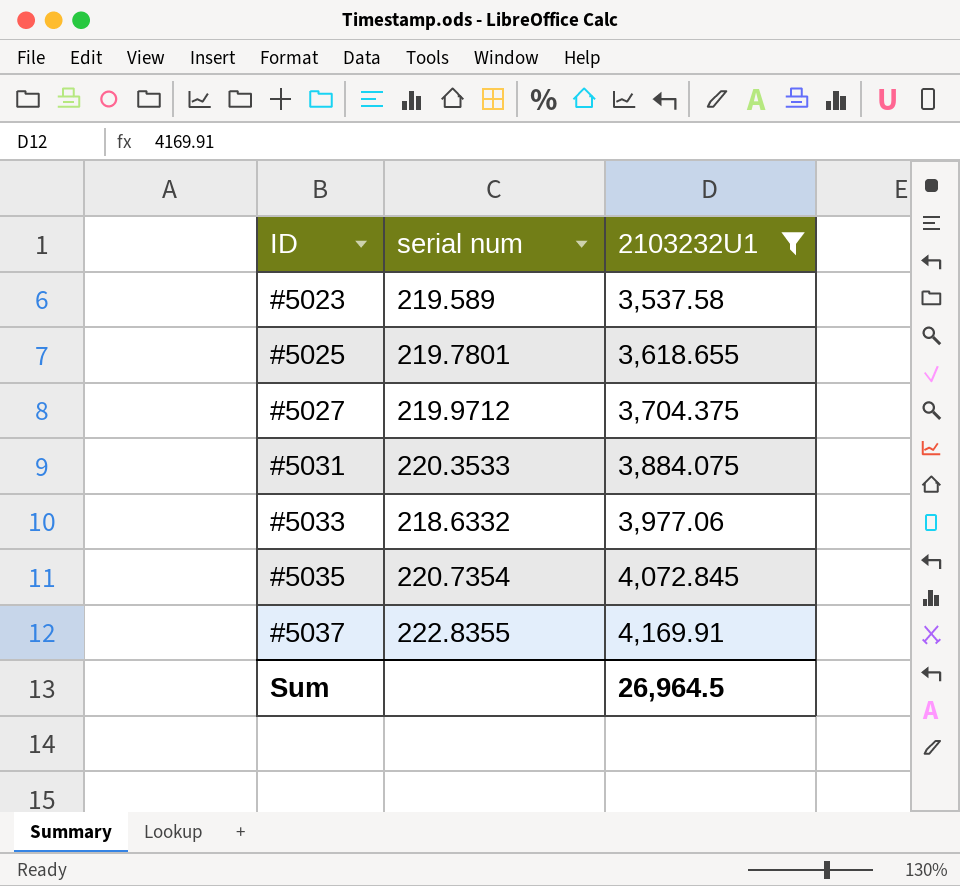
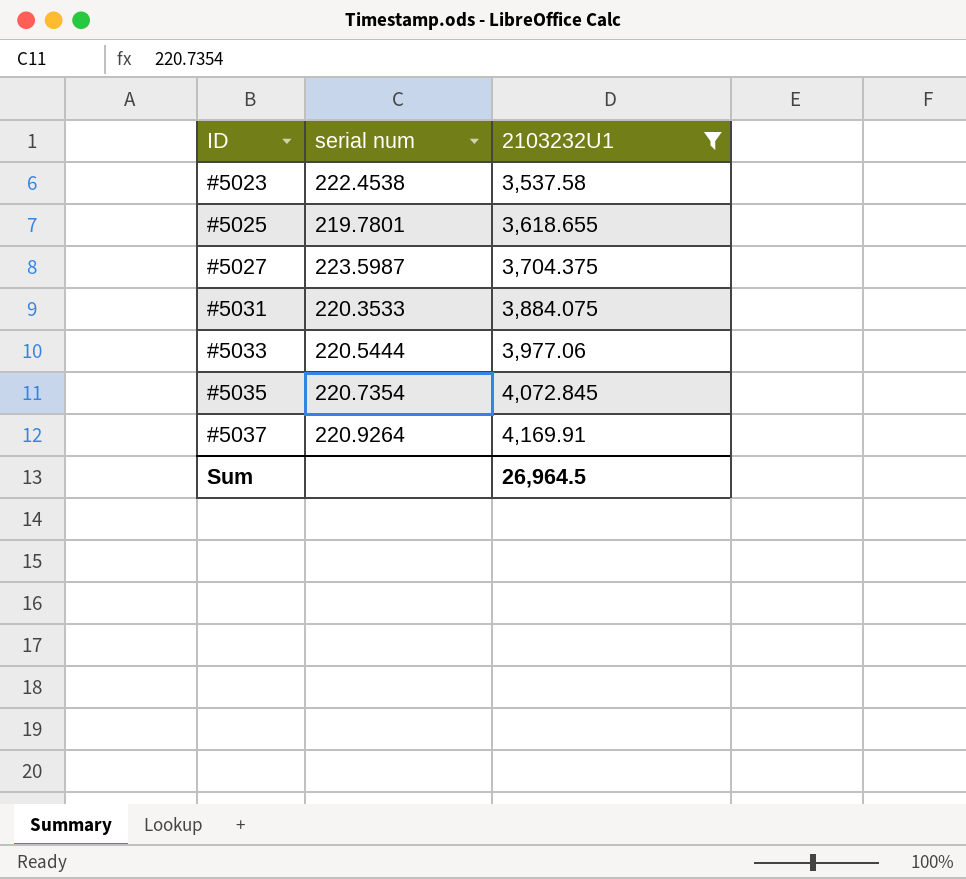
#5023 | serial num: 219.589 -> 222.4538
#5027 | serial num: 219.9712 -> 223.5987
#5033 | serial num: 218.6332 -> 220.5444
#5037 | serial num: 222.8355 -> 220.9264

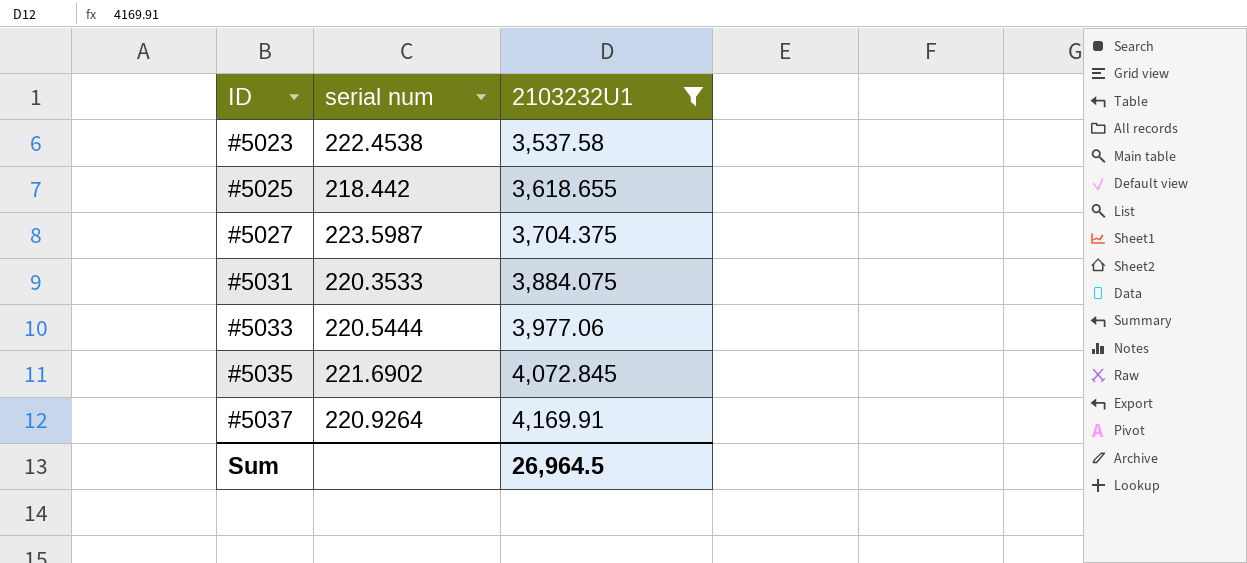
#5025 | serial num: 219.7801 -> 218.442
#5035 | serial num: 220.7354 -> 221.6902

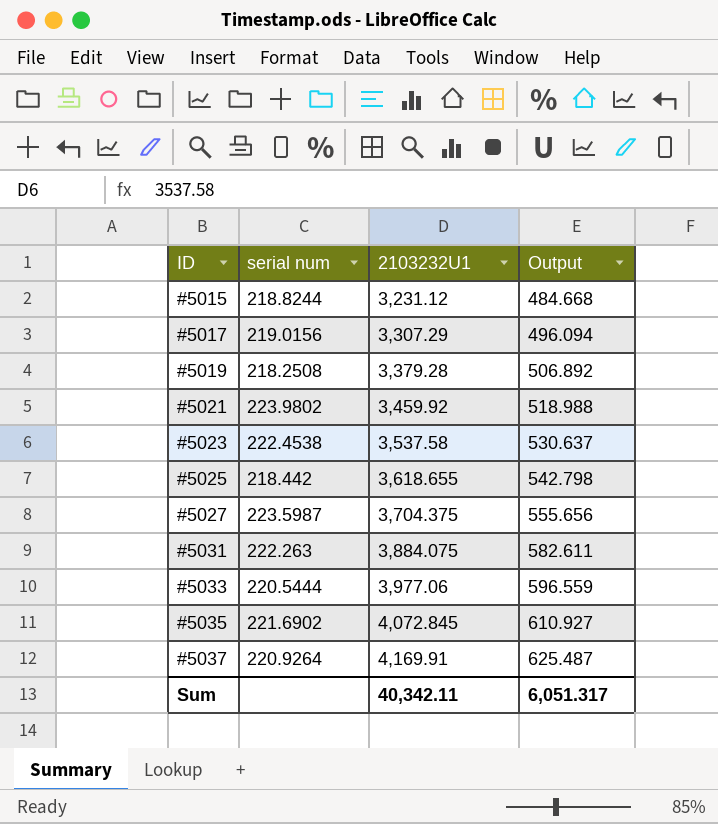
filter: 2103232U1 >= 3,537.58 -> none
column Output | formula: none -> [2103232U1] * 0.15
#5031 | serial num: 220.3533 -> 222.263
Sum | 2103232U1: 26,964.5 -> 40,342.11

